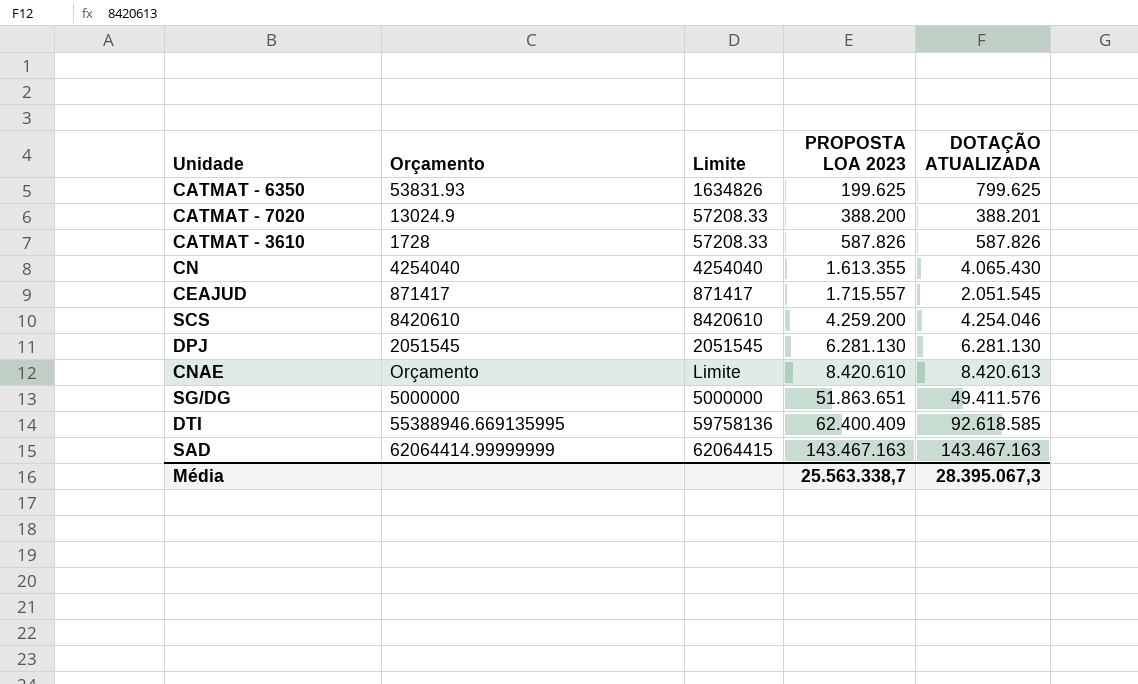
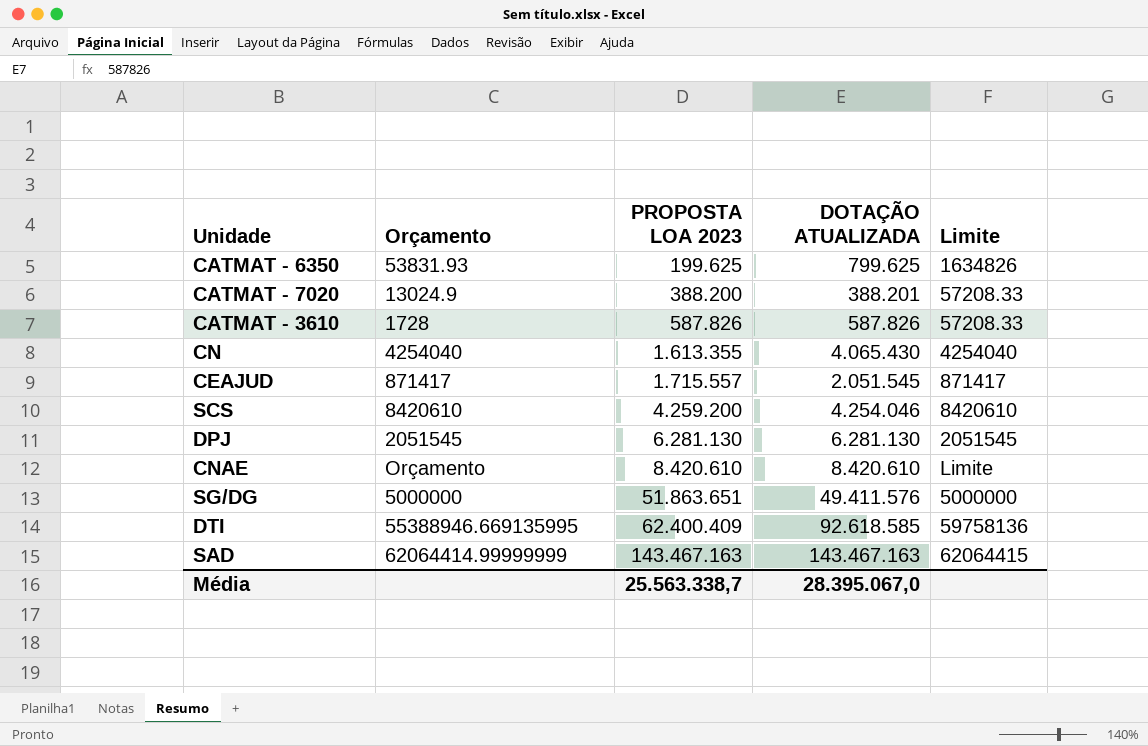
column Limite | position: 3 -> 5
CNAE | DOTAÇÃO ATUALIZADA: 8.420.613 -> 8.420.610
Média | DOTAÇÃO ATUALIZADA: 28.395.067,3 -> 28.395.067,0

